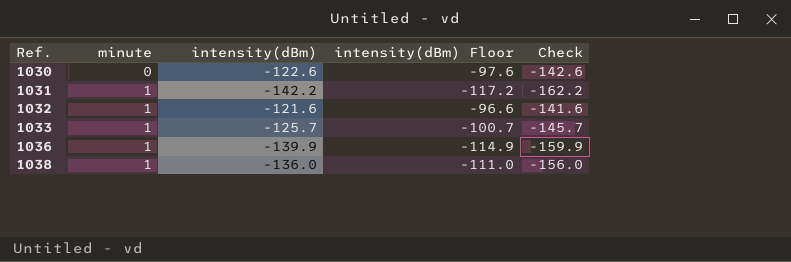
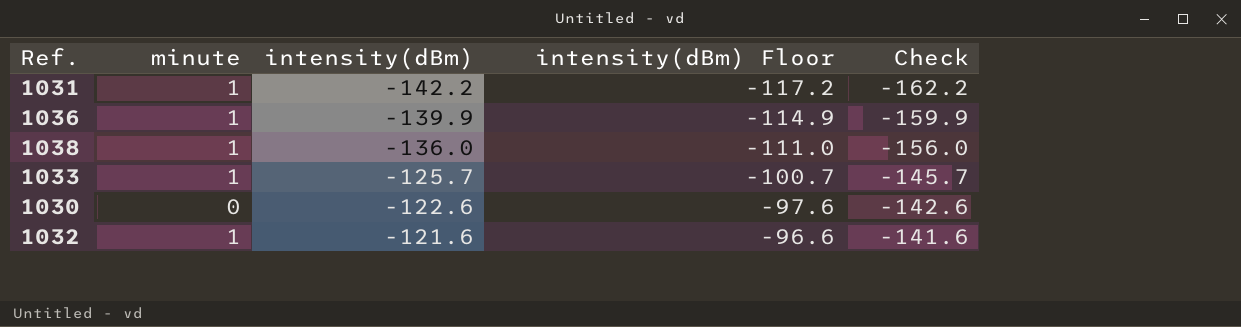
row order: Ref. ascending -> intensity(dBm) ascending

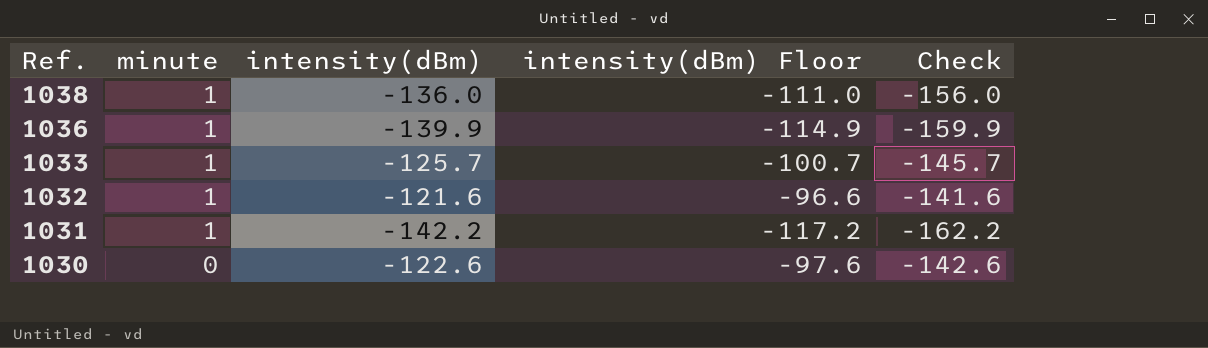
row order: intensity(dBm) ascending -> Ref. descending

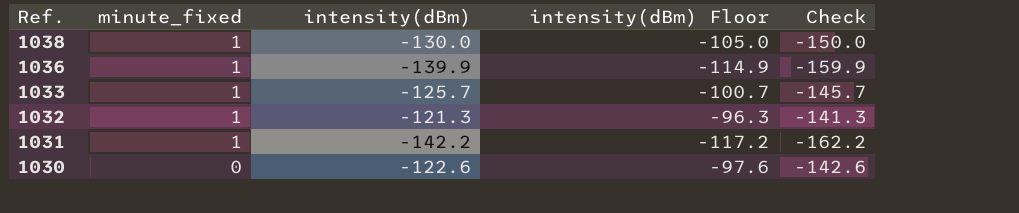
column name: minute -> minute_fixed
1038 | intensity(dBm): -136.0 -> -130.0
1038 | intensity(dBm) Floor: -111.0 -> -105.0
1038 | Check: -156.0 -> -150.0
1032 | intensity(dBm): -121.6 -> -121.3
1032 | intensity(dBm) Floor: -96.6 -> -96.3
1032 | Check: -141.6 -> -141.3

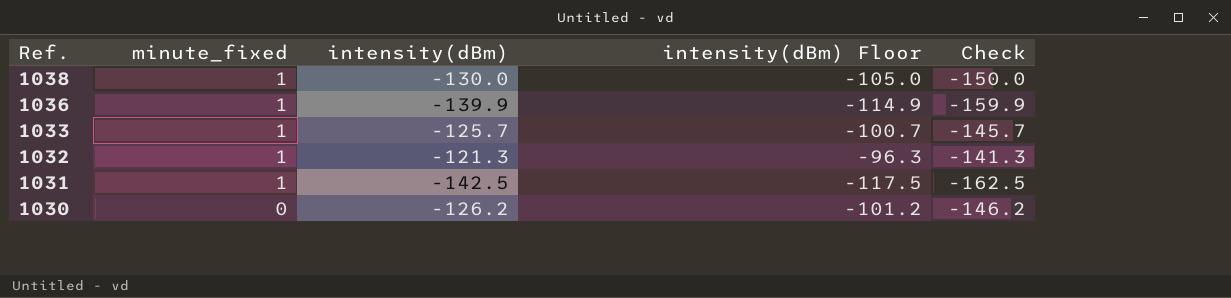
1031 | intensity(dBm): -142.2 -> -142.5
1031 | intensity(dBm) Floor: -117.2 -> -117.5
1031 | Check: -162.2 -> -162.5
1030 | intensity(dBm): -122.6 -> -126.2
1030 | intensity(dBm) Floor: -97.6 -> -101.2
1030 | Check: -142.6 -> -146.2

